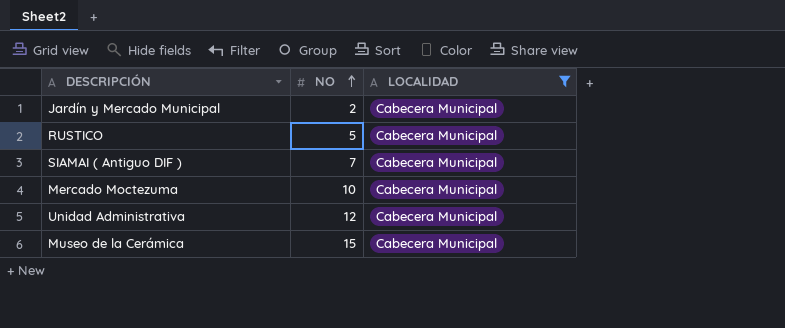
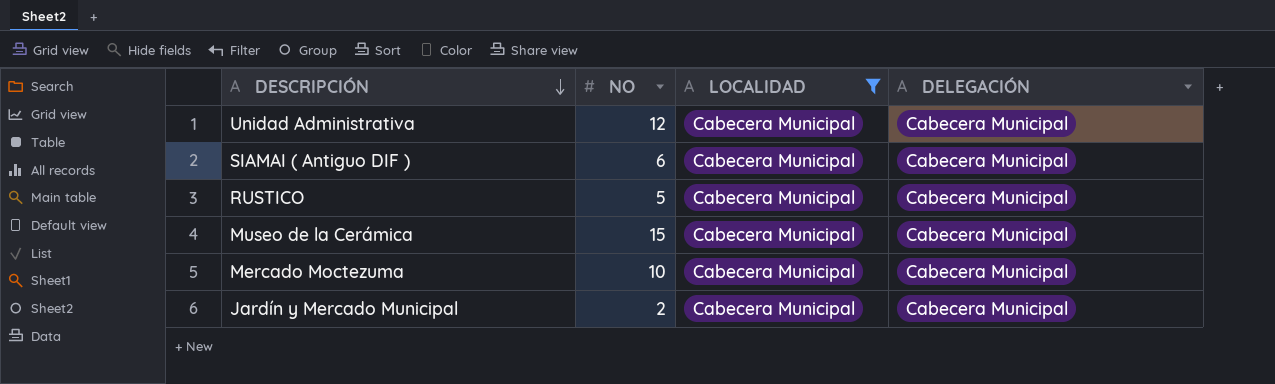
row order: NO ascending -> DESCRIPCIÓN descending
column DELEGACIÓN | position: none -> 4
SIAMAI ( Antiguo DIF ) | NO: 7 -> 6

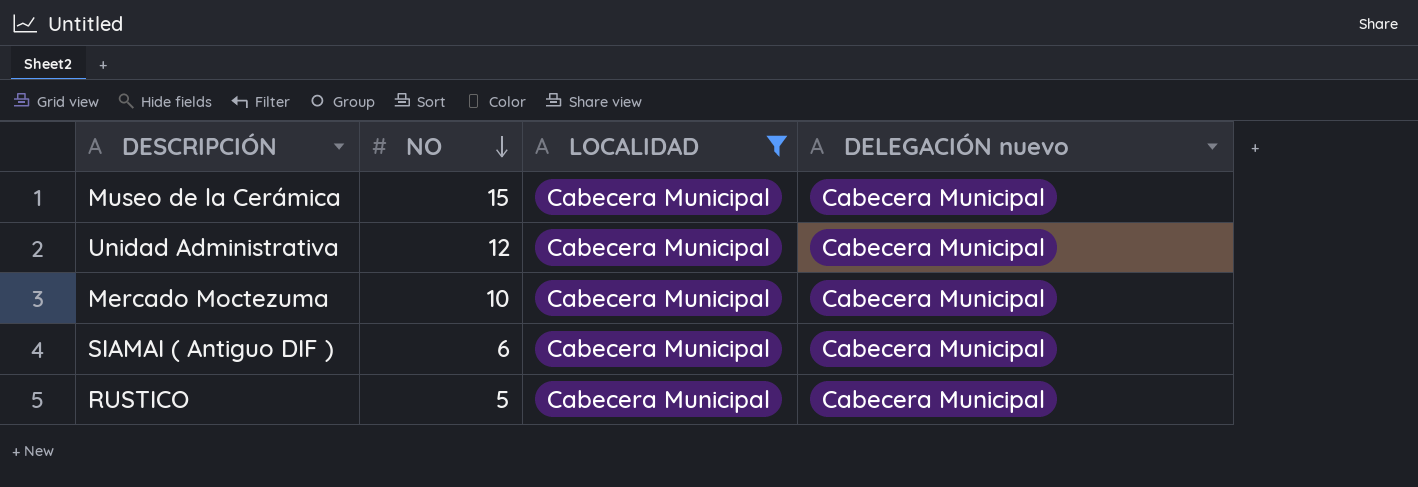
row order: DESCRIPCIÓN descending -> NO descending
column name: DELEGACIÓN -> DELEGACIÓN nuevo
row Jardín y Mercado Municipal: 2 | Cabecera Municipal | Cabecera Municipal -> none

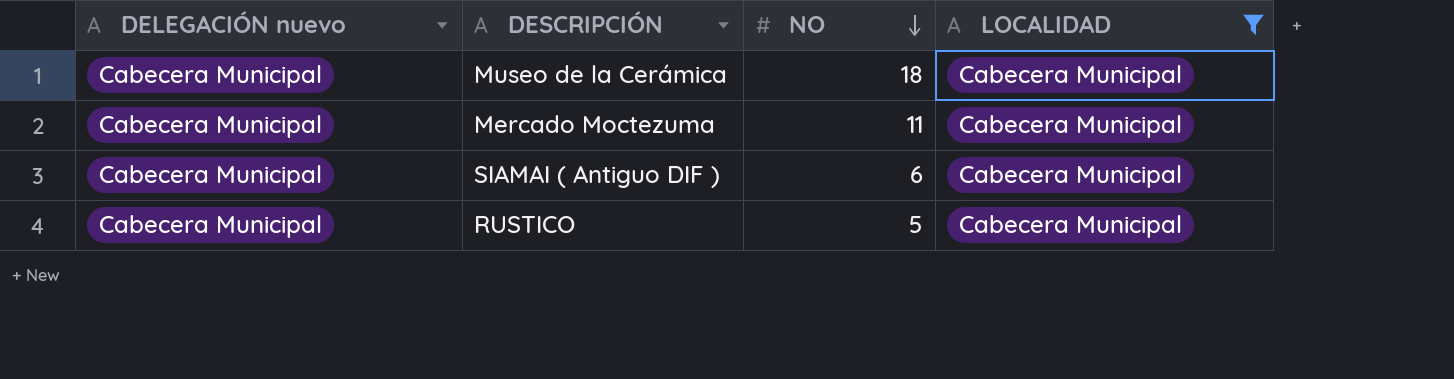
column DELEGACIÓN nuevo | position: 4 -> 1
row Unidad Administrativa: 12 | Cabecera Municipal | Cabecera Municipal -> none
Museo de la Cerámica | NO: 15 -> 18
Mercado Moctezuma | NO: 10 -> 11

